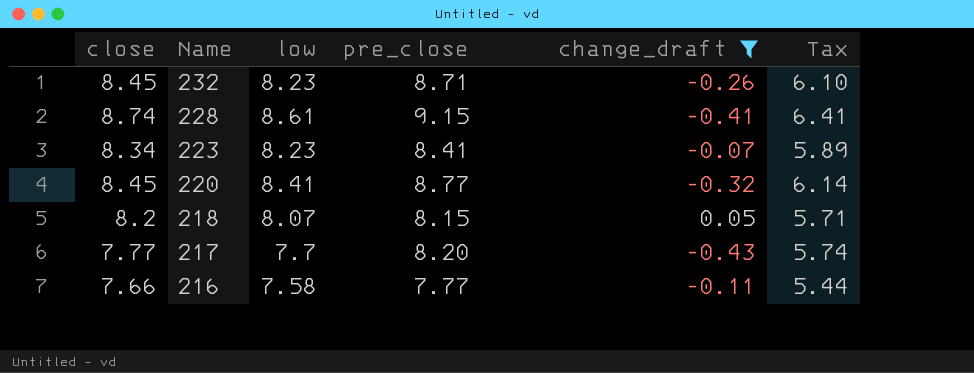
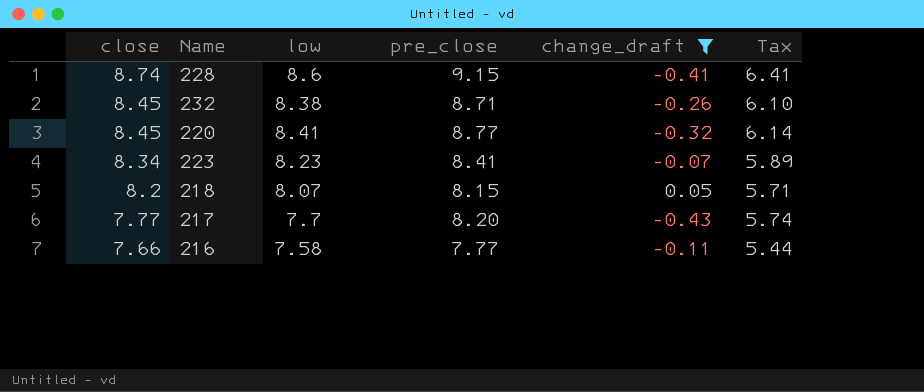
row order: Name descending -> close descending
228 | low: 8.61 -> 8.6
232 | low: 8.23 -> 8.38

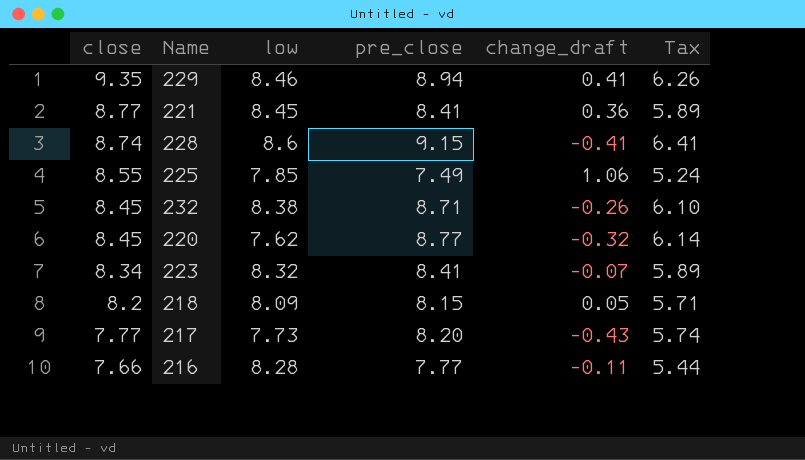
filter: change_draft <= 0.05 -> none
220 | low: 8.41 -> 7.62
223 | low: 8.23 -> 8.32
218 | low: 8.07 -> 8.09
217 | low: 7.7 -> 7.73
216 | low: 7.58 -> 8.28

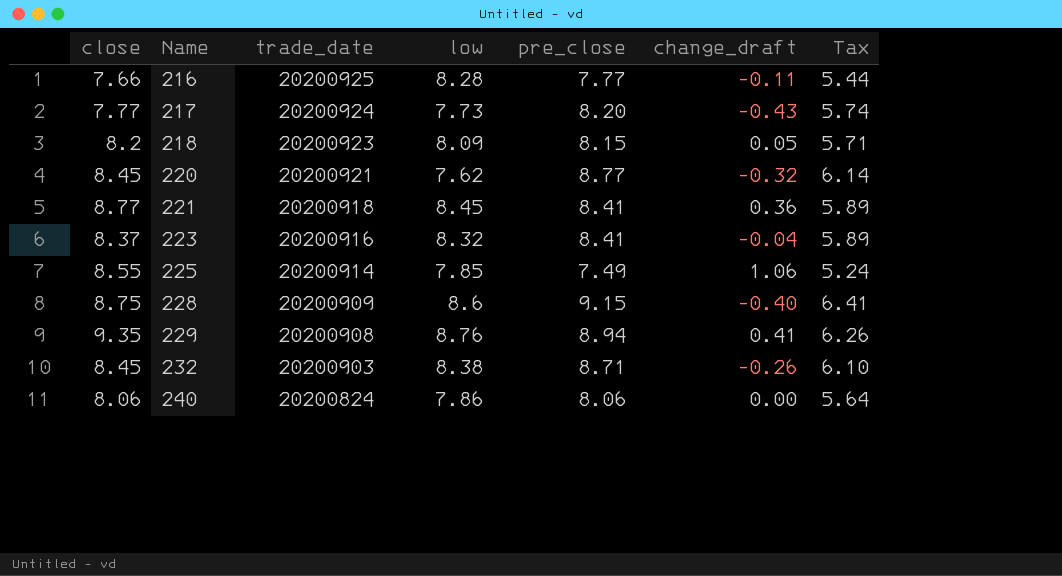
row order: close descending -> Name ascending
column trade_date | position: none -> 3
223 | close: 8.34 -> 8.37
223 | change_draft: -0.07 -> -0.04
228 | close: 8.74 -> 8.75
228 | change_draft: -0.41 -> -0.40
229 | low: 8.46 -> 8.76
row 240: none -> 8.06 | 20200824 | 7.86 | 8.06 | 0.00 | 5.64

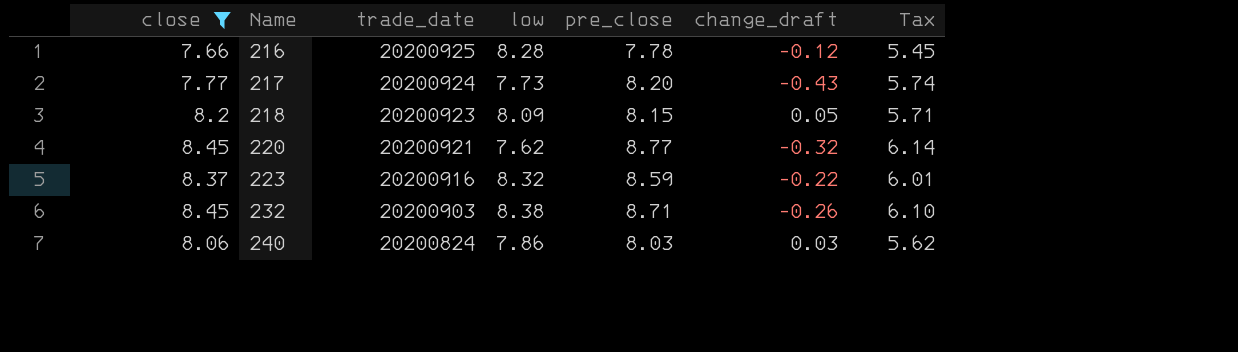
filter: none -> close <= 8.45
216 | pre_close: 7.77 -> 7.78
216 | change_draft: -0.11 -> -0.12
216 | Tax: 5.44 -> 5.45
223 | pre_close: 8.41 -> 8.59
223 | change_draft: -0.04 -> -0.22
223 | Tax: 5.89 -> 6.01
240 | pre_close: 8.06 -> 8.03
240 | change_draft: 0.00 -> 0.03
240 | Tax: 5.64 -> 5.62

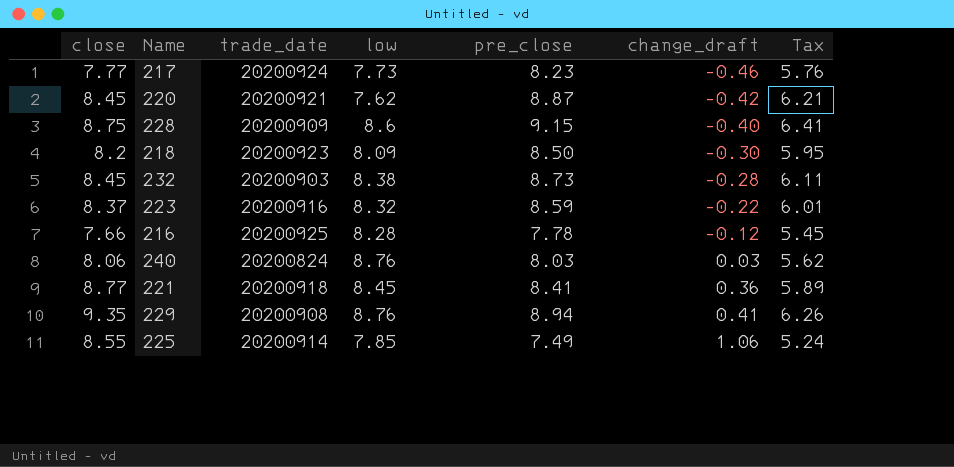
filter: close <= 8.45 -> none
row order: Name ascending -> change_draft ascending
217 | pre_close: 8.20 -> 8.23
217 | change_draft: -0.43 -> -0.46
217 | Tax: 5.74 -> 5.76
220 | pre_close: 8.77 -> 8.87
220 | change_draft: -0.32 -> -0.42
220 | Tax: 6.14 -> 6.21
218 | pre_close: 8.15 -> 8.50
218 | change_draft: 0.05 -> -0.30
218 | Tax: 5.71 -> 5.95
232 | pre_close: 8.71 -> 8.73
232 | change_draft: -0.26 -> -0.28
232 | Tax: 6.10 -> 6.11
240 | low: 7.86 -> 8.76

